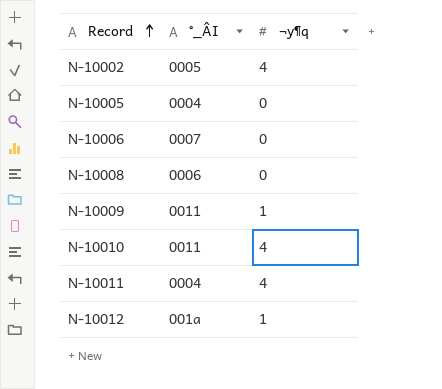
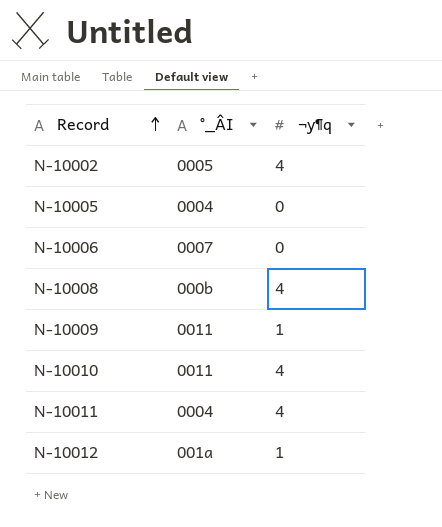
N-10008 | °_ÂI: 0006 -> 000b
N-10008 | ¬y¶q: 0 -> 4

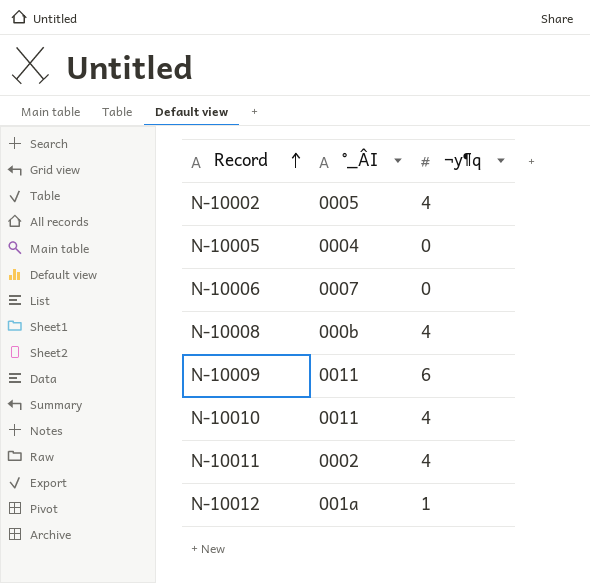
N-10009 | ¬y¶q: 1 -> 6
N-10011 | °_ÂI: 0004 -> 0002

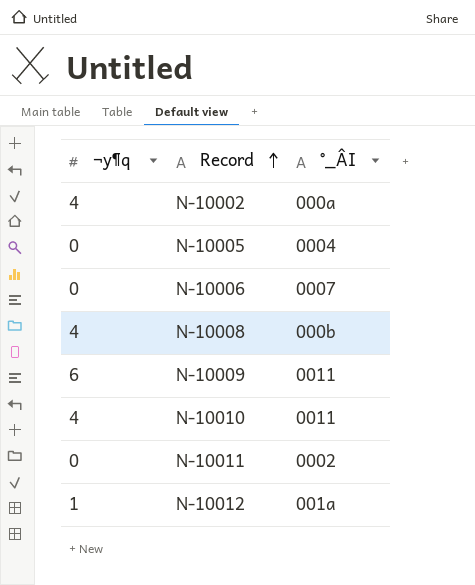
column ¬y¶q | position: 3 -> 1
N-10002 | °_ÂI: 0005 -> 000a
N-10011 | ¬y¶q: 4 -> 0

